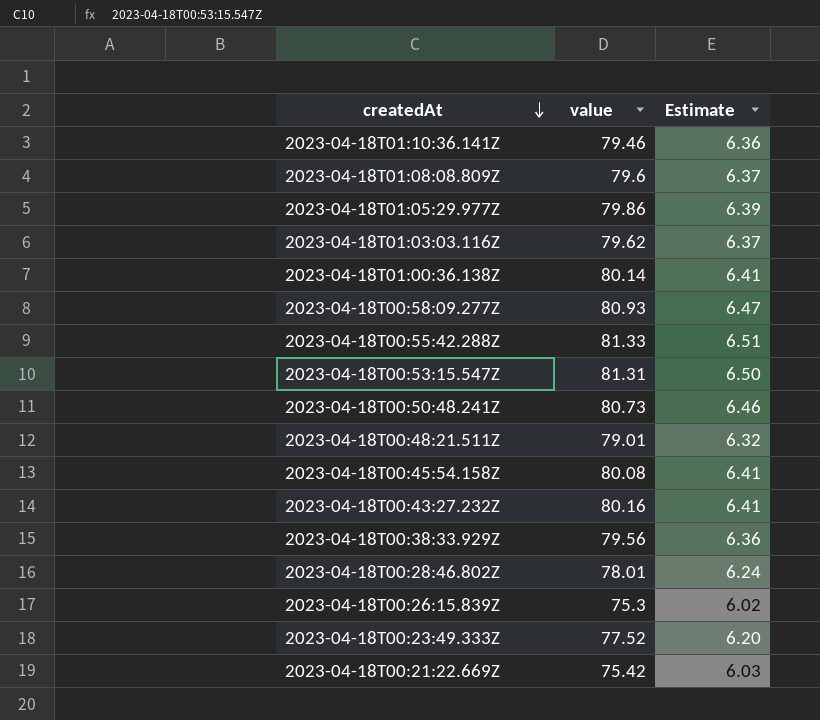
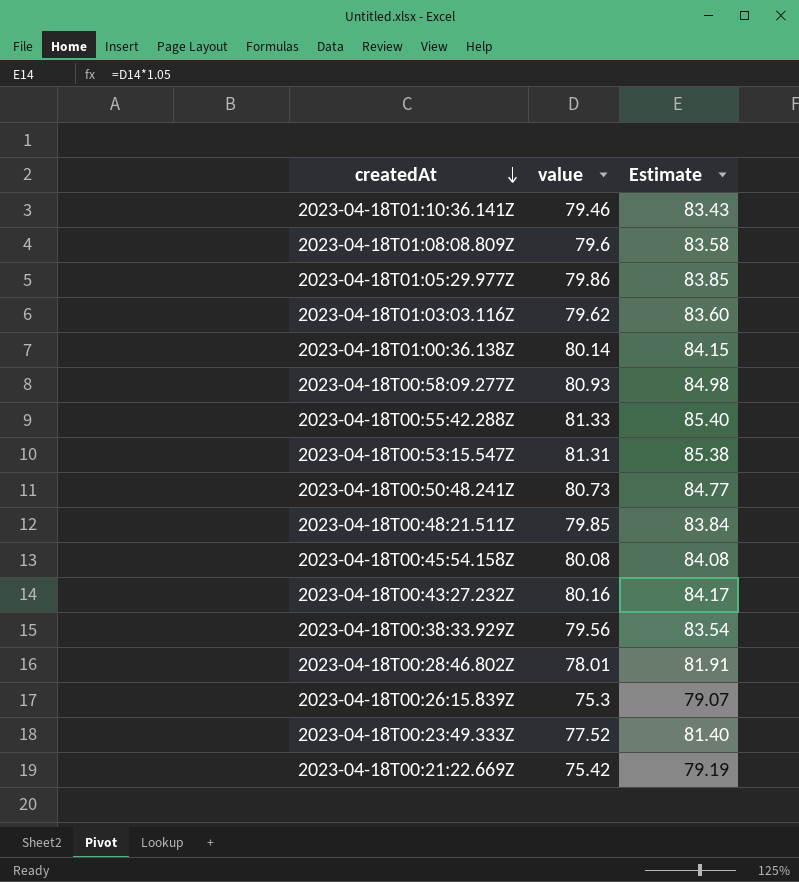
column Estimate | formula: [value] * 0.08 -> [value] * 1.05
2023-04-18T00:48:21.511Z | value: 79.01 -> 79.85

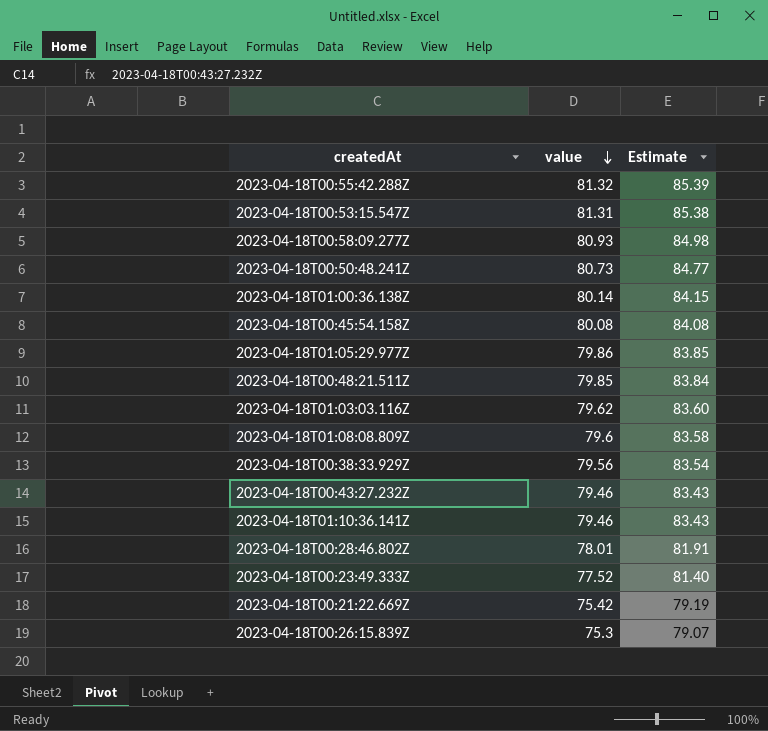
row order: createdAt descending -> value descending
2023-04-18T00:55:42.288Z | value: 81.33 -> 81.32
2023-04-18T00:55:42.288Z | Estimate: 85.40 -> 85.39
2023-04-18T00:43:27.232Z | value: 80.16 -> 79.46
2023-04-18T00:43:27.232Z | Estimate: 84.17 -> 83.43

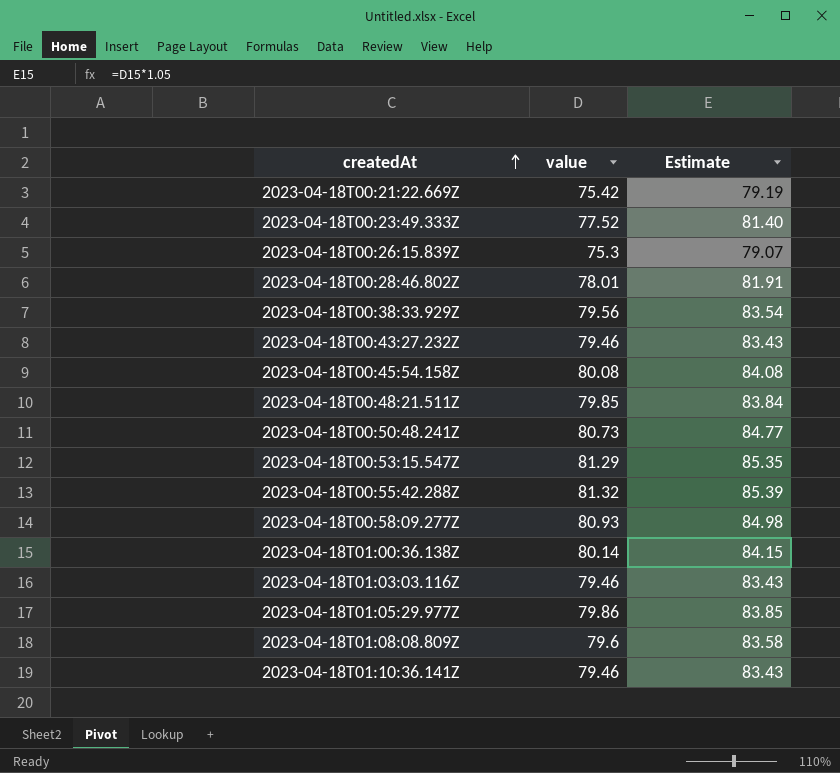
row order: value descending -> createdAt ascending
2023-04-18T00:53:15.547Z | value: 81.31 -> 81.29
2023-04-18T00:53:15.547Z | Estimate: 85.38 -> 85.35
2023-04-18T01:03:03.116Z | value: 79.62 -> 79.46
2023-04-18T01:03:03.116Z | Estimate: 83.60 -> 83.43

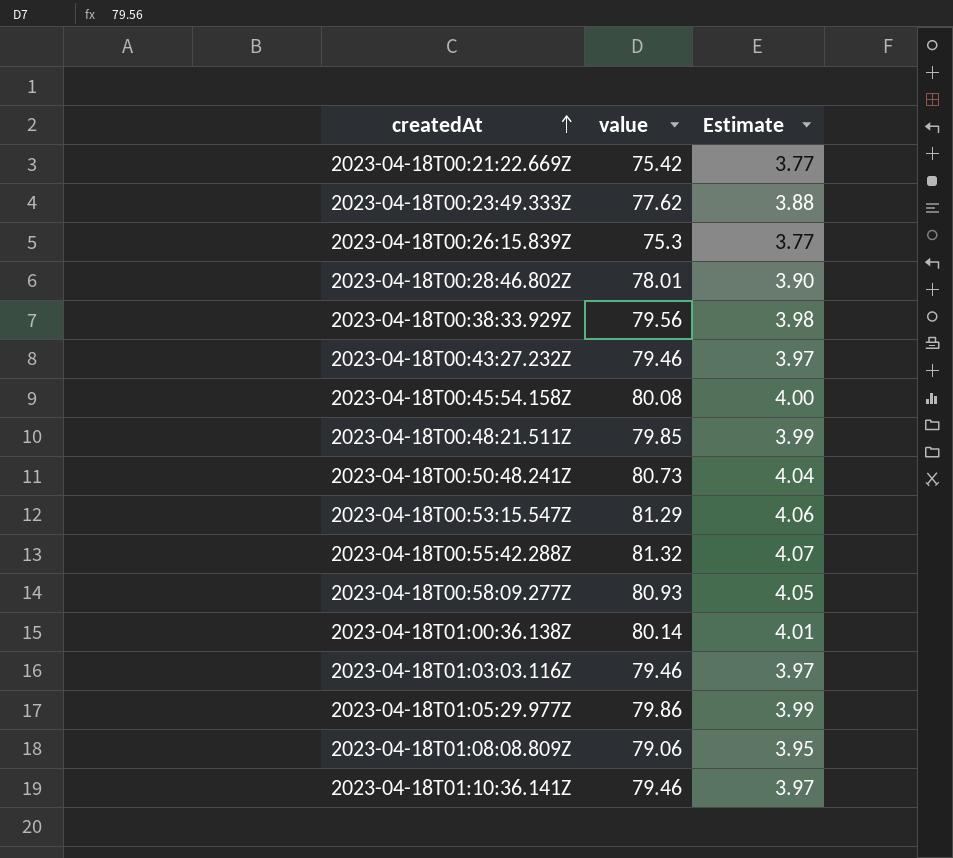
column Estimate | formula: [value] * 1.05 -> [value] * 0.05
2023-04-18T00:23:49.333Z | value: 77.52 -> 77.62
2023-04-18T01:08:08.809Z | value: 79.6 -> 79.06

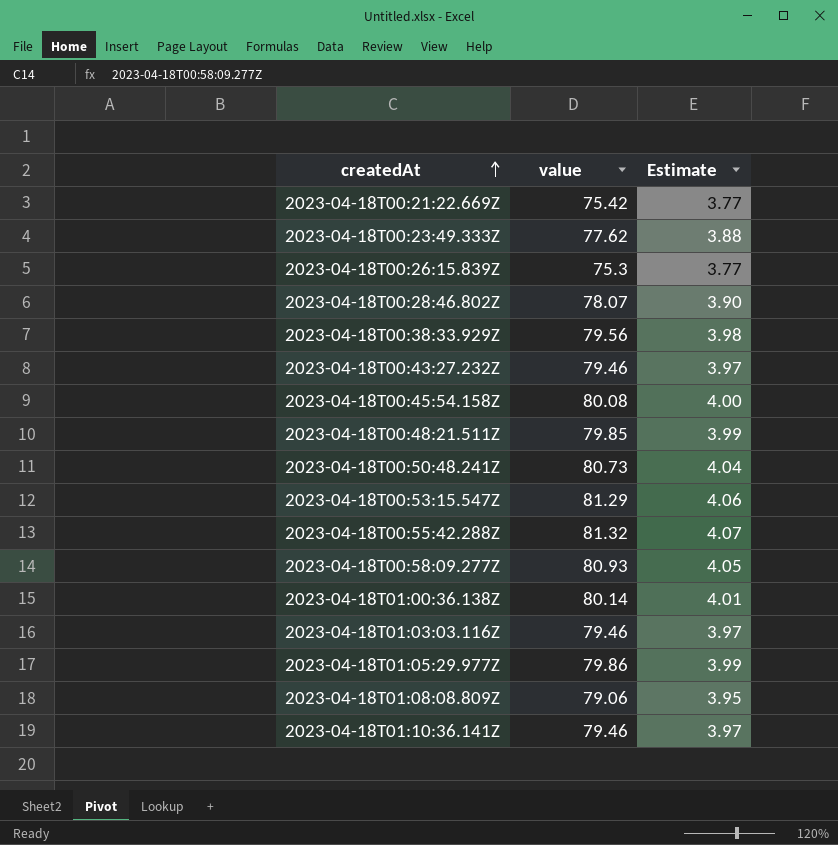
2023-04-18T00:28:46.802Z | value: 78.01 -> 78.07

